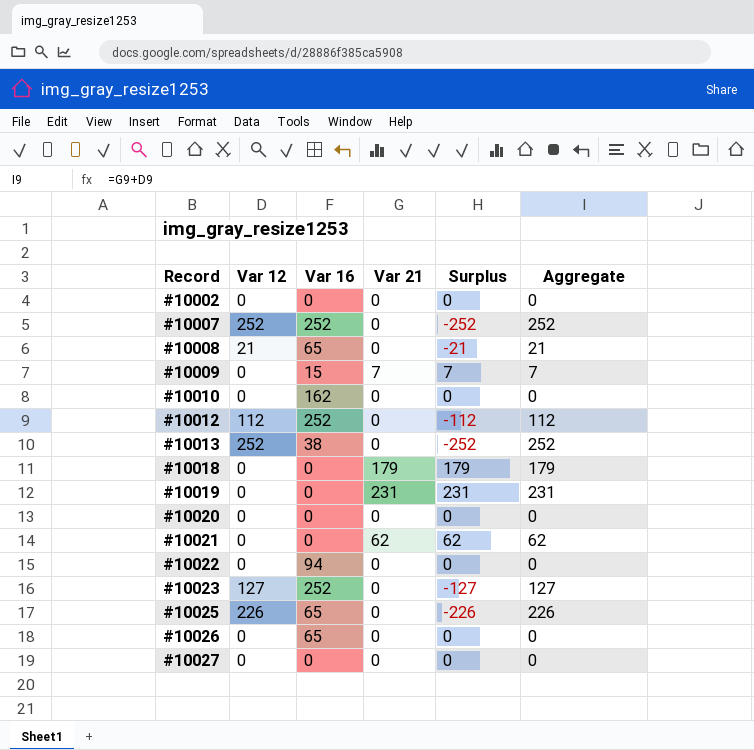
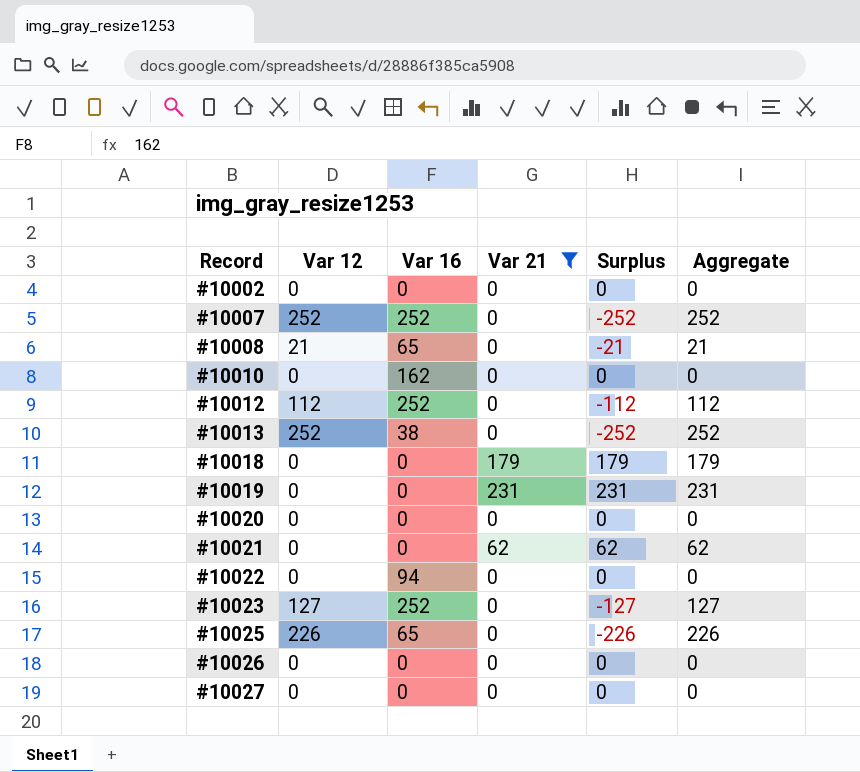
filter: none -> Var 21 != 7
#10026 | Var 16: 65 -> 0

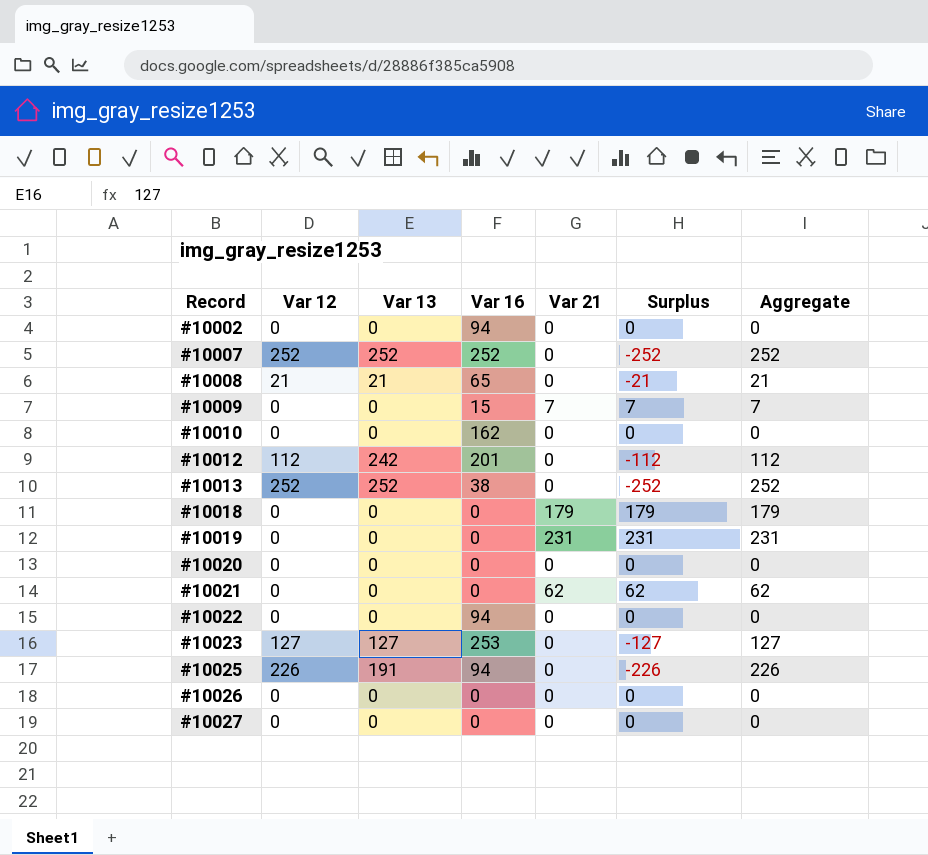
filter: Var 21 != 7 -> none
column Var 13 | position: none -> 3
#10002 | Var 16: 0 -> 94
#10012 | Var 16: 252 -> 201
#10023 | Var 16: 252 -> 253
#10025 | Var 16: 65 -> 94

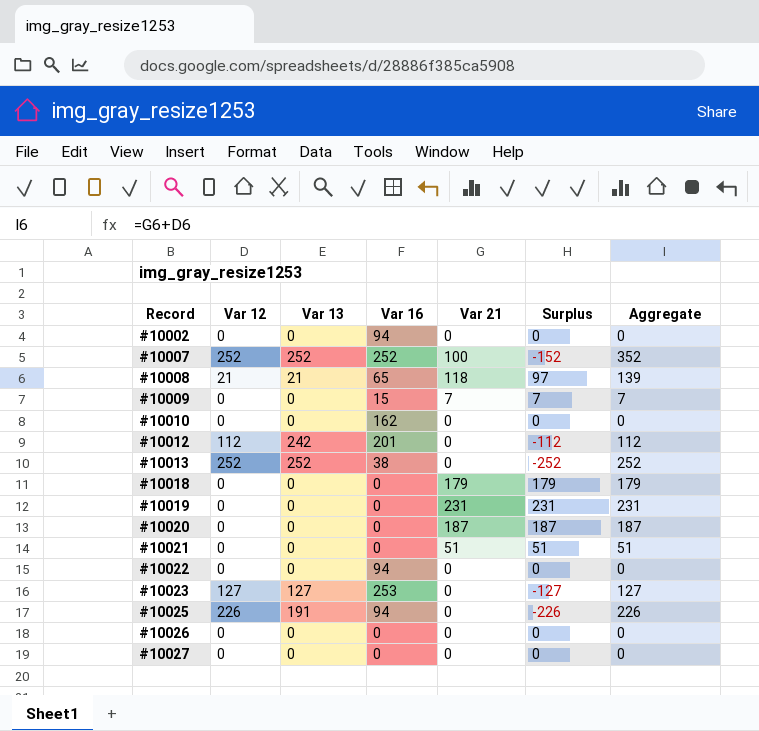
#10007 | Var 21: 0 -> 100
#10007 | Surplus: -252 -> -152
#10007 | Aggregate: 252 -> 352
#10008 | Var 21: 0 -> 118
#10008 | Surplus: -21 -> 97
#10008 | Aggregate: 21 -> 139
#10020 | Var 21: 0 -> 187
#10020 | Surplus: 0 -> 187
#10020 | Aggregate: 0 -> 187
#10021 | Var 21: 62 -> 51
#10021 | Surplus: 62 -> 51
#10021 | Aggregate: 62 -> 51

